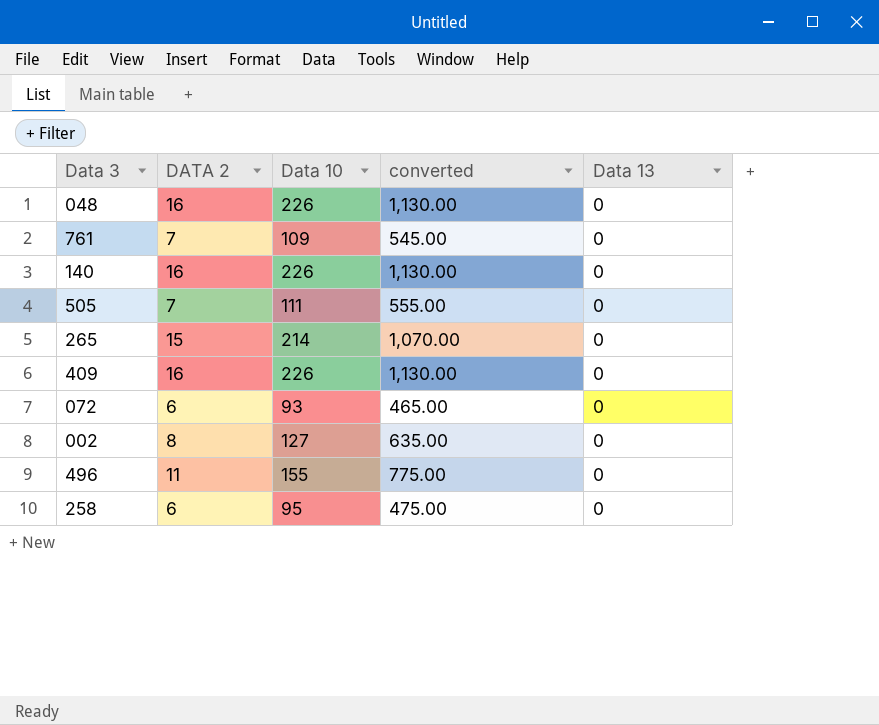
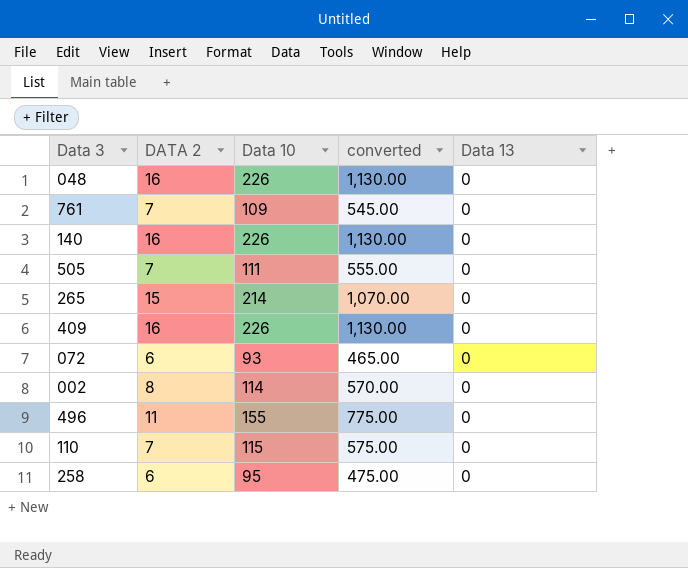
002 | Data 10: 127 -> 114
002 | converted: 635.00 -> 570.00
row 110: none -> 7 | 115 | 575.00 | 0

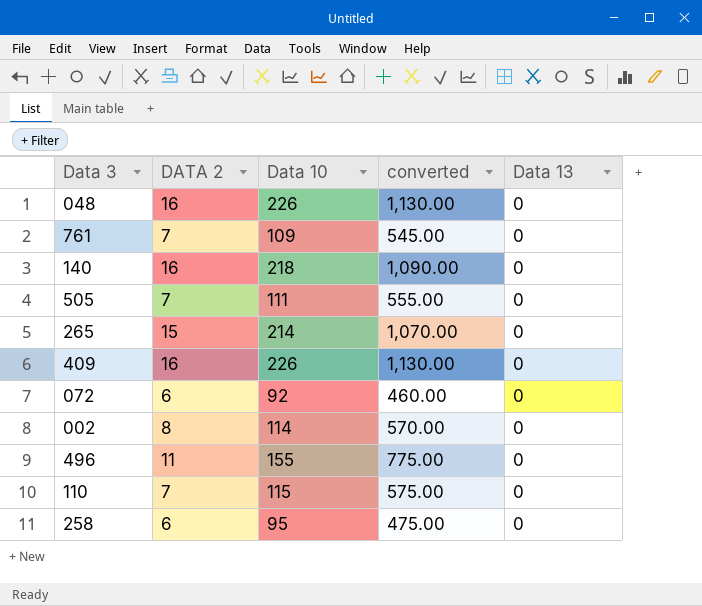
140 | Data 10: 226 -> 218
140 | converted: 1,130.00 -> 1,090.00
072 | Data 10: 93 -> 92
072 | converted: 465.00 -> 460.00

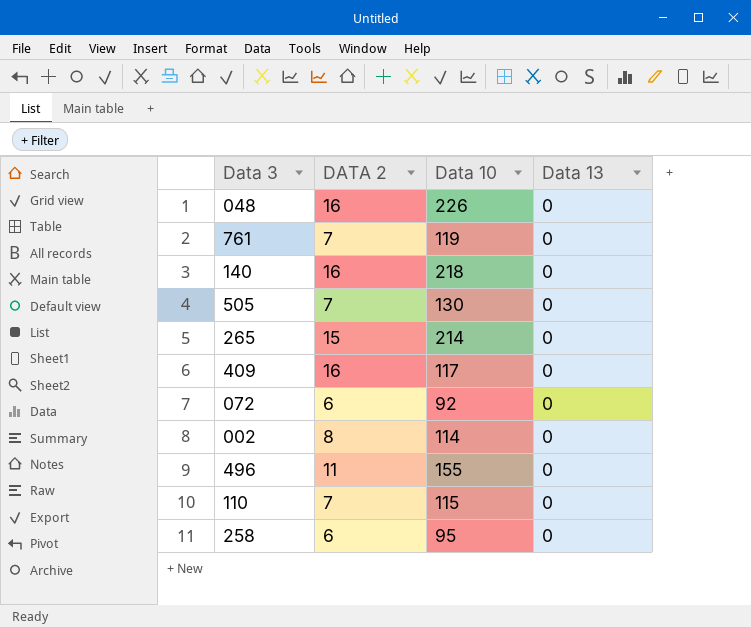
column converted | formula: [Data 10] * 5 -> none
761 | Data 10: 109 -> 119
505 | Data 10: 111 -> 130
409 | Data 10: 226 -> 117

